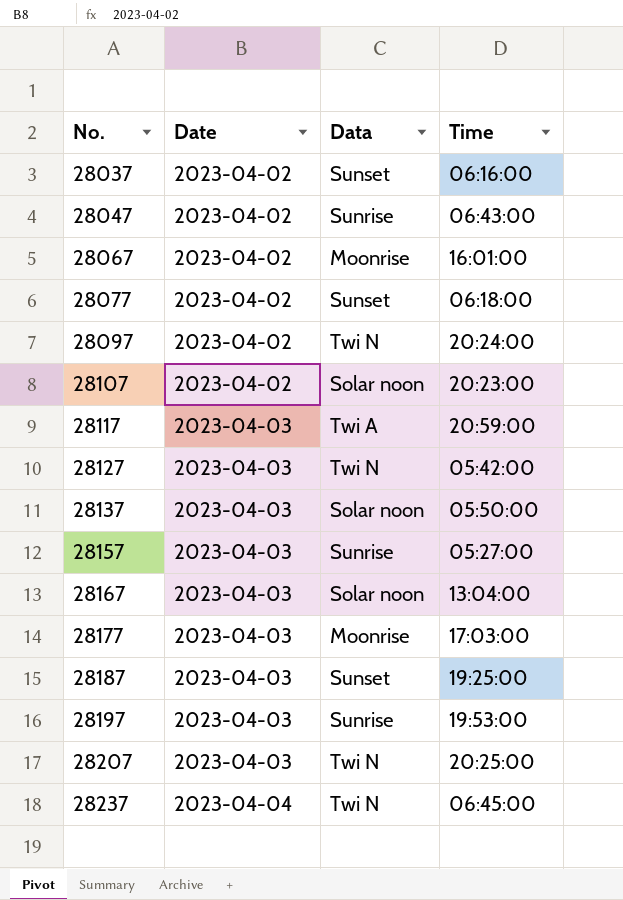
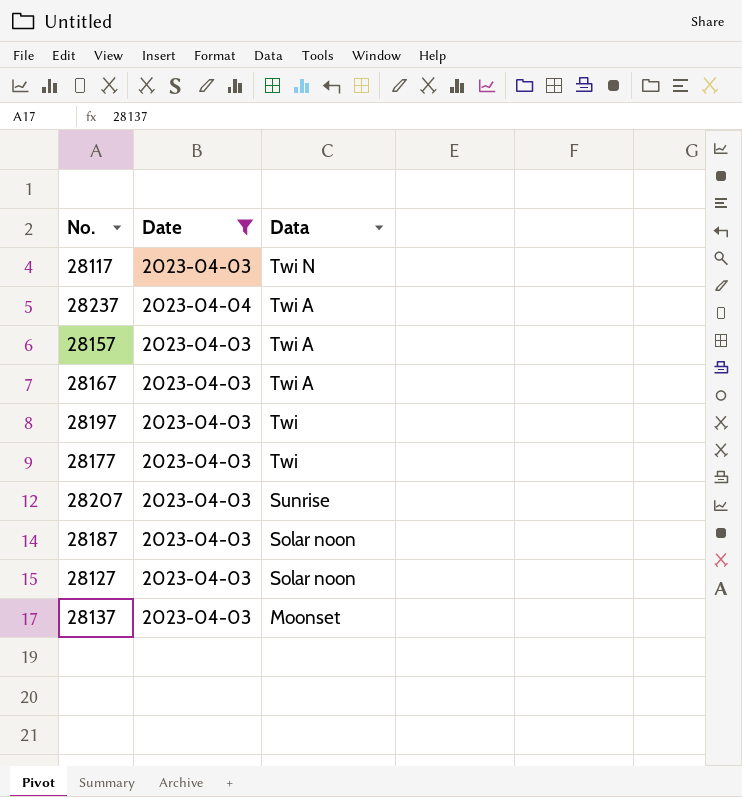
filter: none -> Date != 2023-04-02
row order: No. ascending -> Data descending
column Time | position: 4 -> none
28117 | Data: Twi A -> Twi N
28237 | Data: Twi N -> Twi A
28157 | Data: Sunrise -> Twi A
28167 | Data: Solar noon -> Twi A
28197 | Data: Sunrise -> Twi
28177 | Data: Moonrise -> Twi
28207 | Data: Twi N -> Sunrise
28187 | Data: Sunset -> Solar noon
28127 | Data: Twi N -> Solar noon
28137 | Data: Solar noon -> Moonset

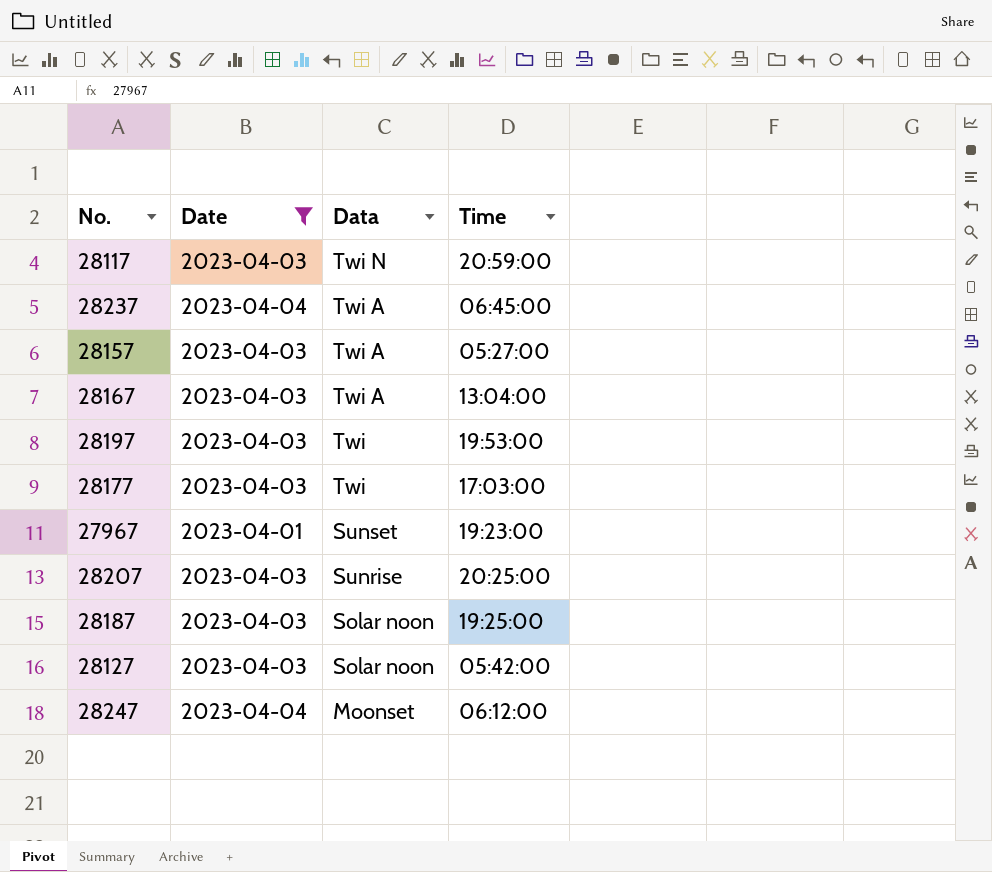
column Time | position: none -> 4
row 28137: 2023-04-03 | Moonset -> none
row 27967: none -> 2023-04-01 | Sunset | 19:23:00
row 28247: none -> 2023-04-04 | Moonset | 06:12:00

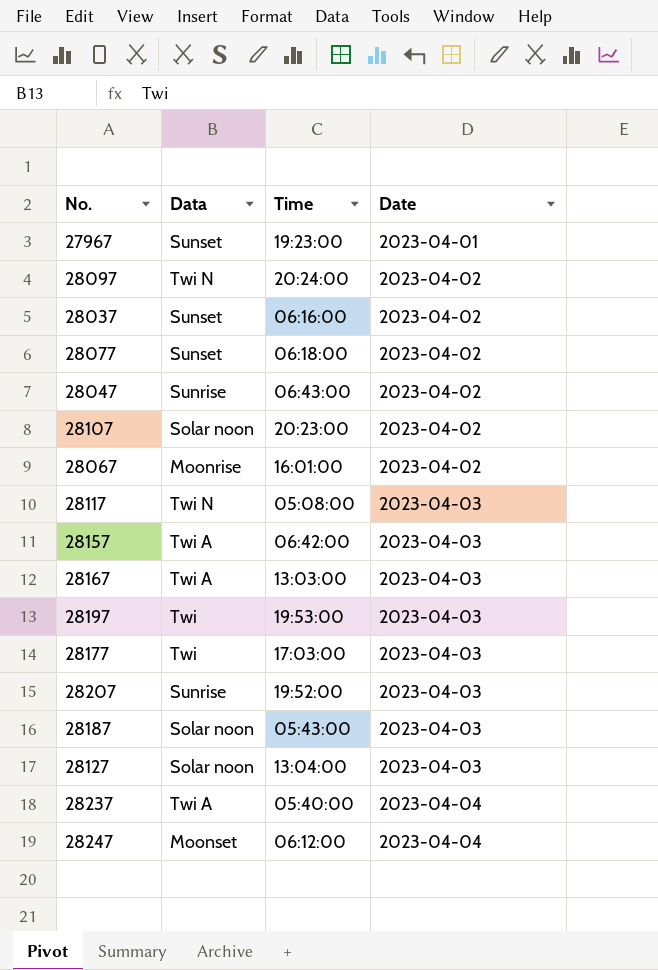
filter: Date != 2023-04-02 -> none
row order: Data descending -> Date ascending
column Date | position: 2 -> 4
28117 | Time: 20:59:00 -> 05:08:00
28157 | Time: 05:27:00 -> 06:42:00
28167 | Time: 13:04:00 -> 13:03:00
28207 | Time: 20:25:00 -> 19:52:00
28187 | Time: 19:25:00 -> 05:43:00
28127 | Time: 05:42:00 -> 13:04:00
28237 | Time: 06:45:00 -> 05:40:00

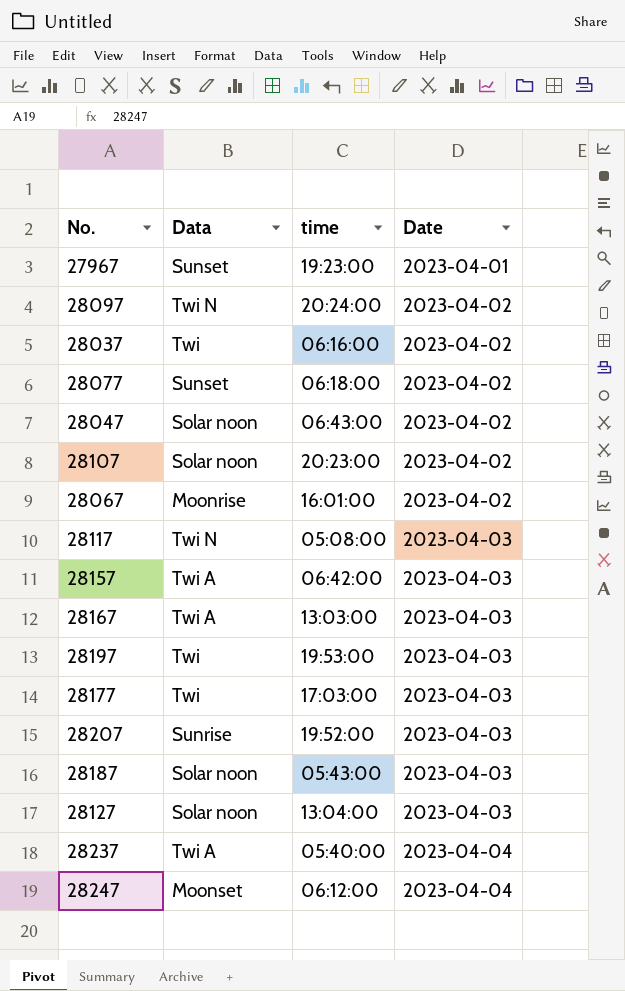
column name: Time -> time
28037 | Data: Sunset -> Twi
28047 | Data: Sunrise -> Solar noon

